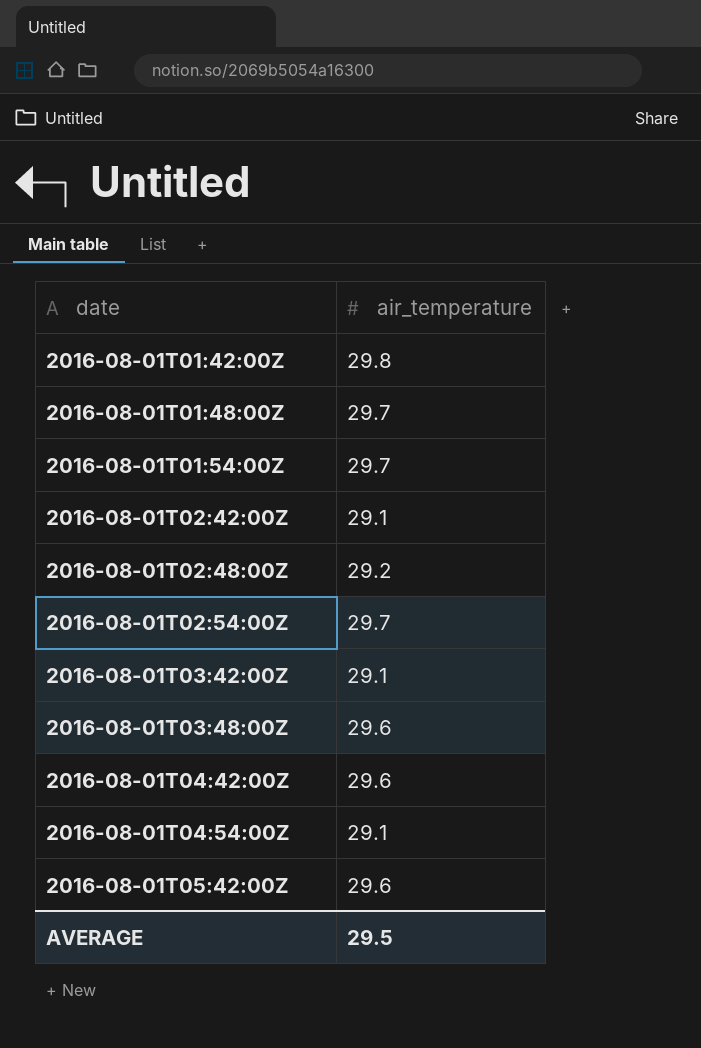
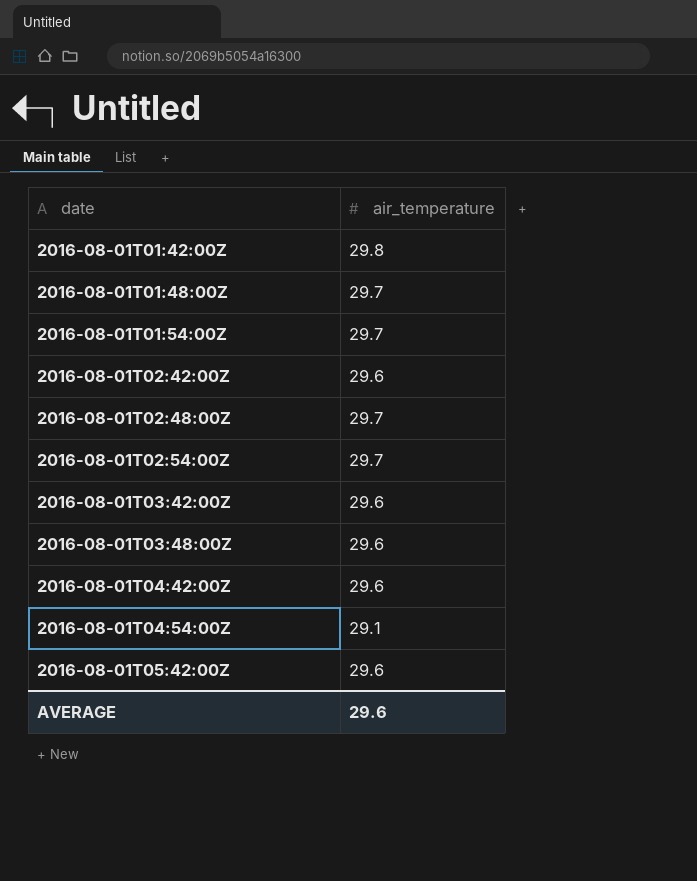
2016-08-01T02:42:00Z | air_temperature: 29.1 -> 29.6
2016-08-01T02:48:00Z | air_temperature: 29.2 -> 29.7
2016-08-01T03:42:00Z | air_temperature: 29.1 -> 29.6
AVERAGE | air_temperature: 29.5 -> 29.6

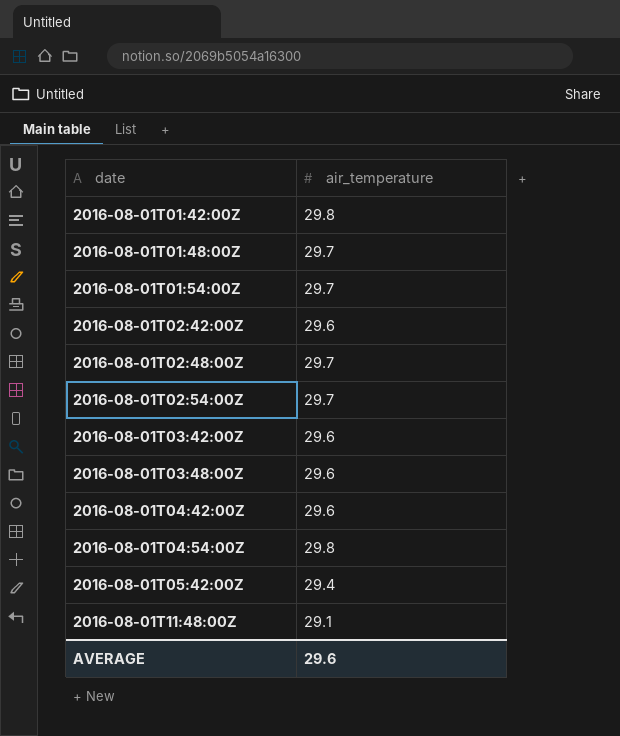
2016-08-01T04:54:00Z | air_temperature: 29.1 -> 29.8
2016-08-01T05:42:00Z | air_temperature: 29.6 -> 29.4
row 2016-08-01T11:48:00Z: none -> 29.1

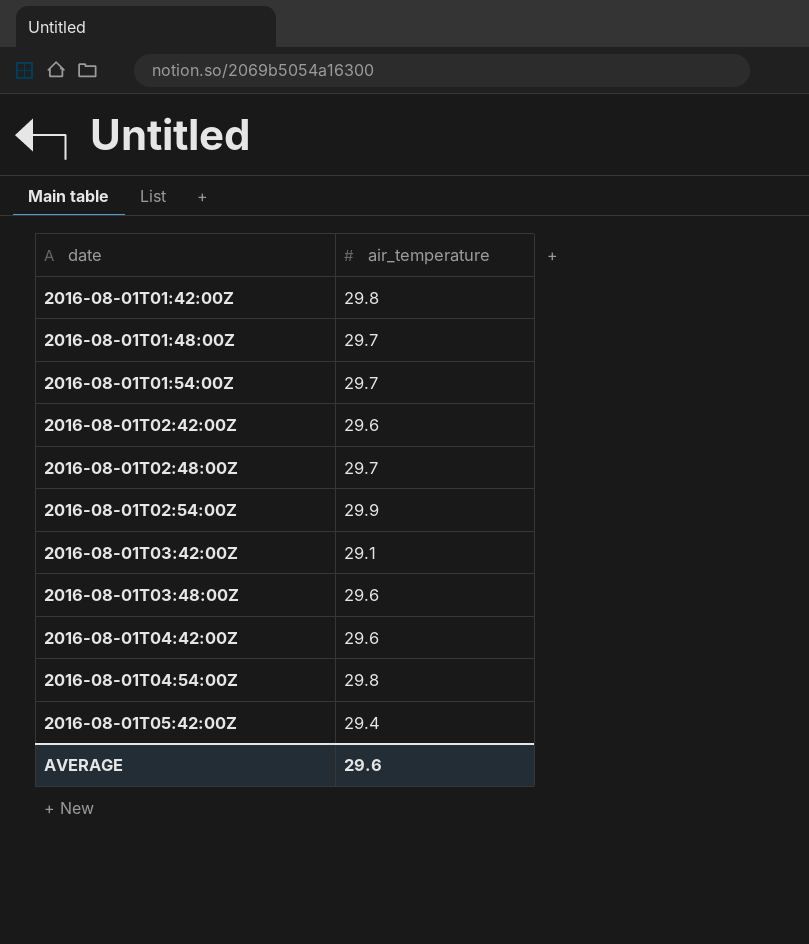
row 2016-08-01T11:48:00Z: 29.1 -> none
2016-08-01T02:54:00Z | air_temperature: 29.7 -> 29.9
2016-08-01T03:42:00Z | air_temperature: 29.6 -> 29.1

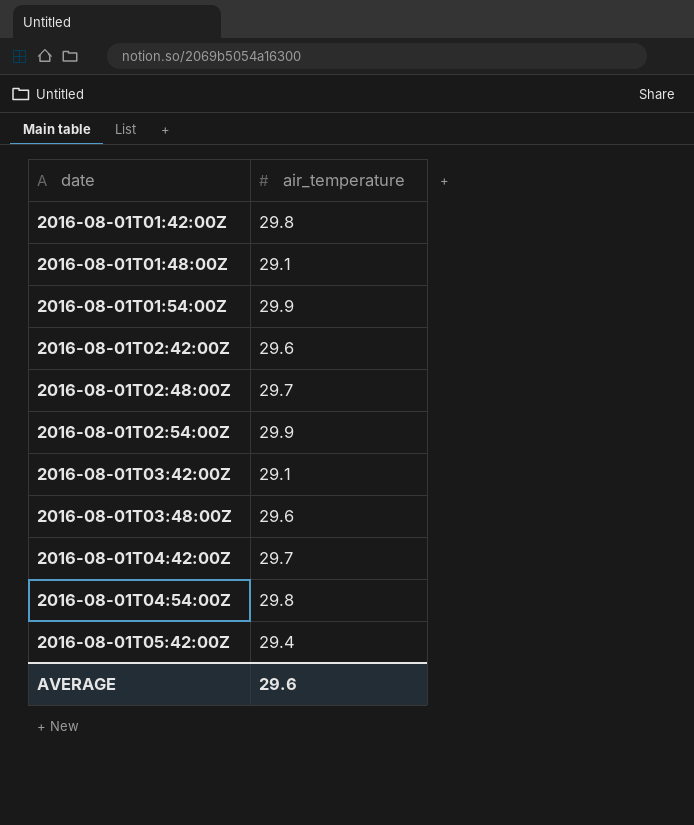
2016-08-01T01:48:00Z | air_temperature: 29.7 -> 29.1
2016-08-01T01:54:00Z | air_temperature: 29.7 -> 29.9
2016-08-01T04:42:00Z | air_temperature: 29.6 -> 29.7

